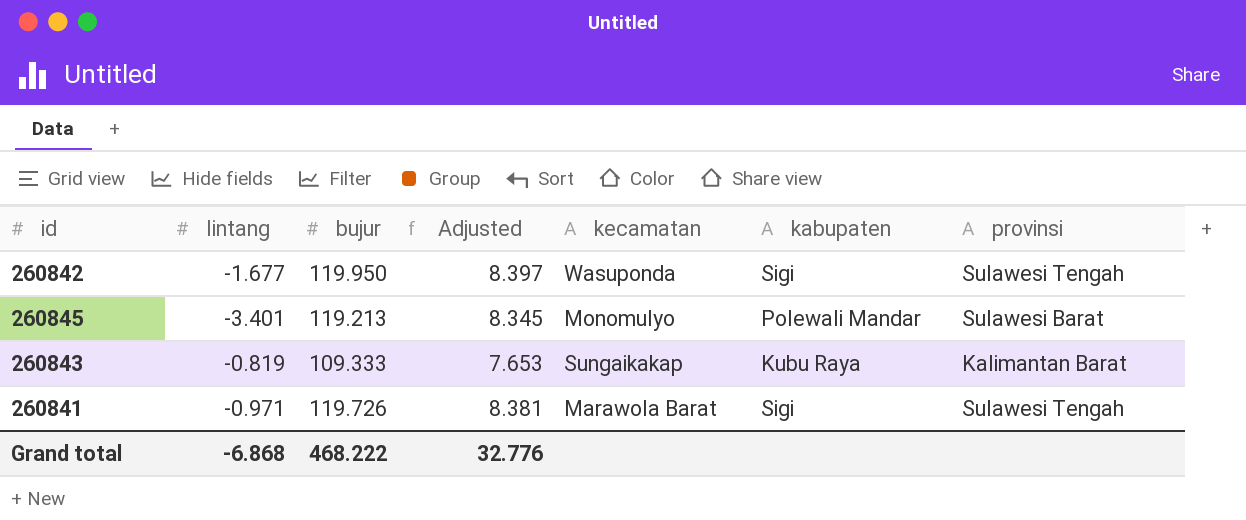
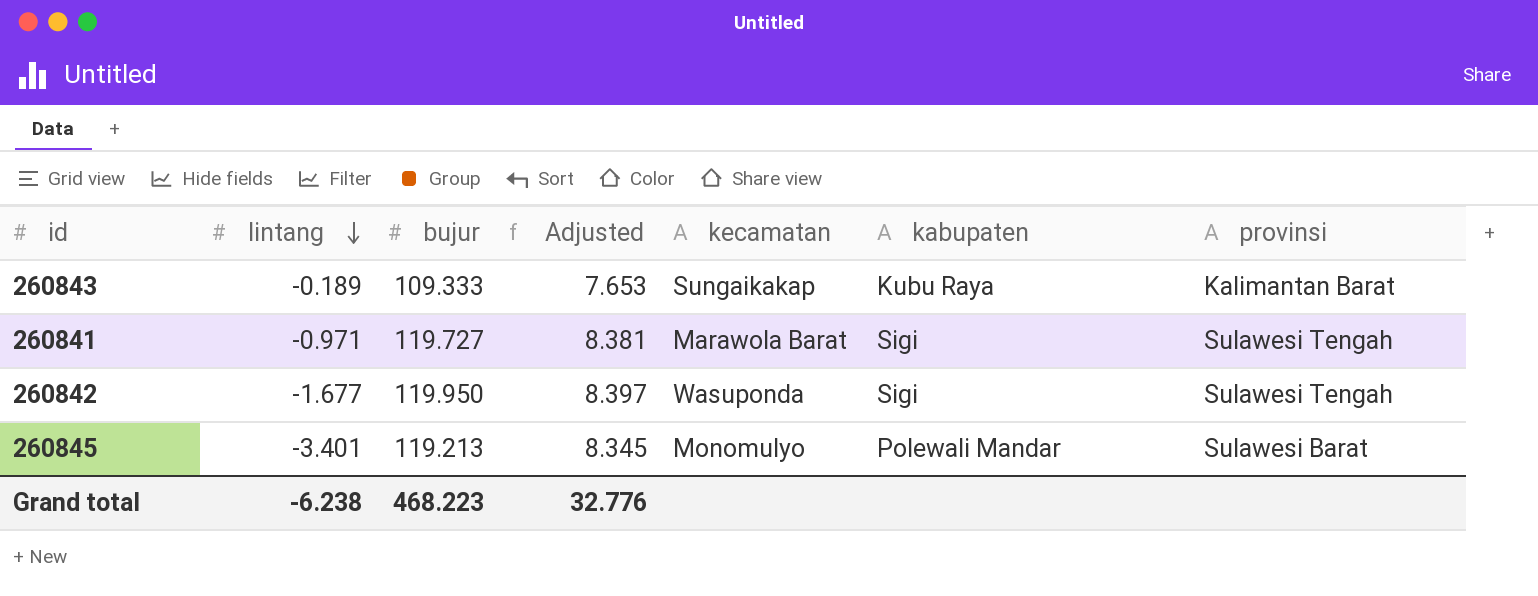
row order: none -> lintang descending
260843 | lintang: -0.819 -> -0.189
260841 | bujur: 119.726 -> 119.727
Grand total | lintang: -6.868 -> -6.238
Grand total | bujur: 468.222 -> 468.223

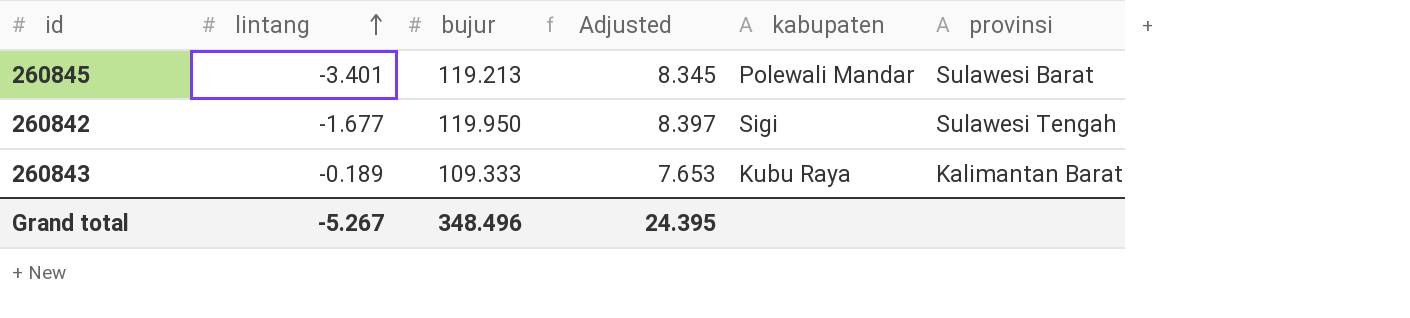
row order: lintang descending -> lintang ascending
column kecamatan | position: 5 -> none
row 260841: -0.971 | 119.727 | 8.381 | Marawola Barat | Sigi | Sulawesi Tengah -> none
Grand total | lintang: -6.238 -> -5.267
Grand total | bujur: 468.223 -> 348.496
Grand total | Adjusted: 32.776 -> 24.395

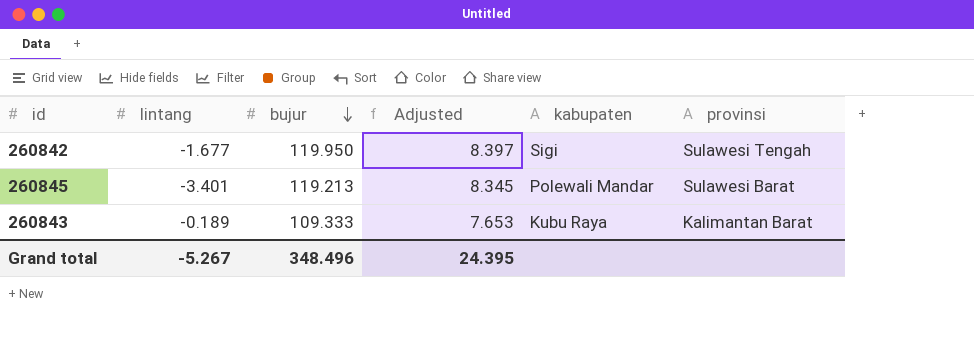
row order: lintang ascending -> bujur descending

